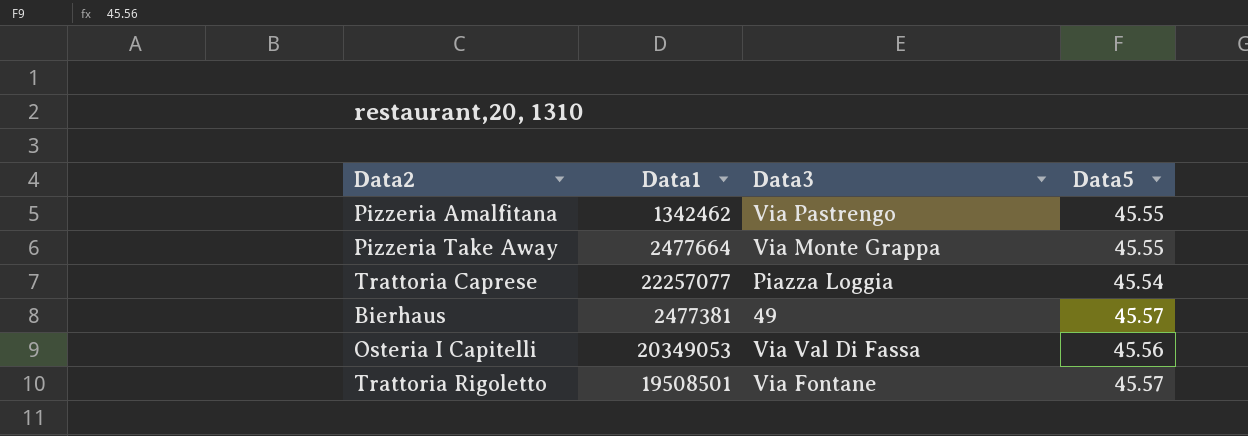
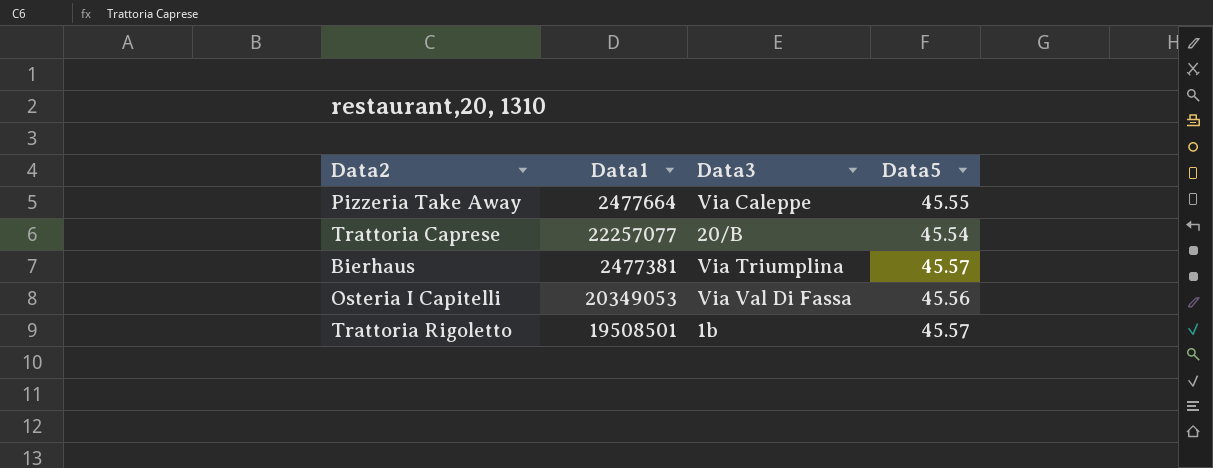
row Pizzeria Amalfitana: 1342462 | Via Pastrengo | 45.55 -> none
Pizzeria Take Away | Data3: Via Monte Grappa -> Via Caleppe
Trattoria Caprese | Data3: Piazza Loggia -> 20/B
Bierhaus | Data3: 49 -> Via Triumplina
Trattoria Rigoletto | Data3: Via Fontane -> 1b

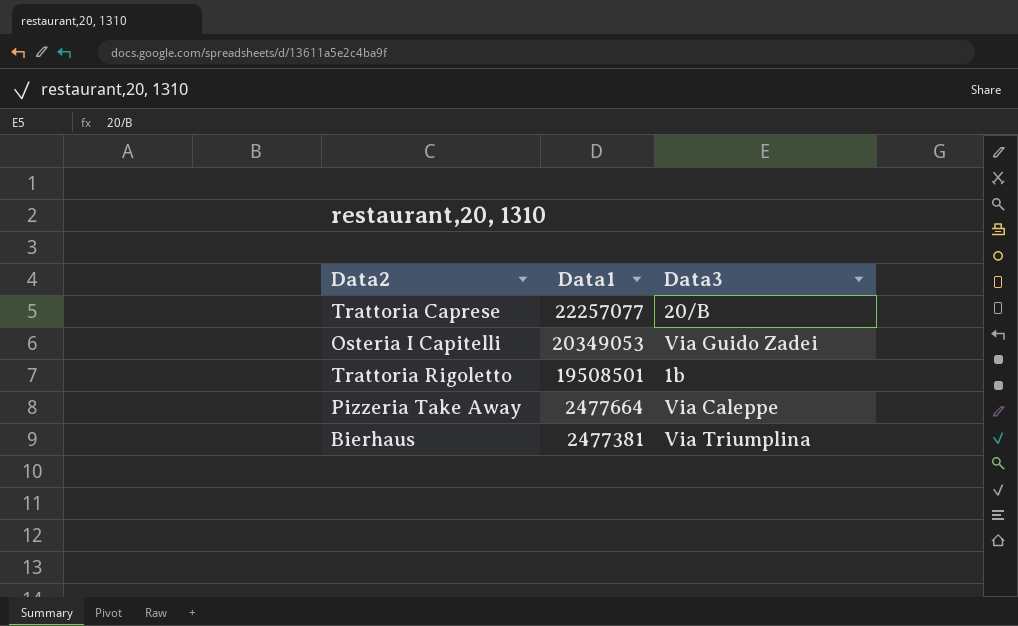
row order: none -> Data1 descending
column Data5 | position: 4 -> none
Osteria I Capitelli | Data3: Via Val Di Fassa -> Via Guido Zadei

